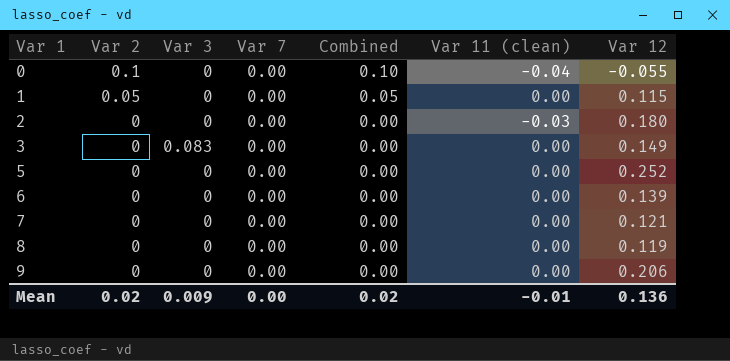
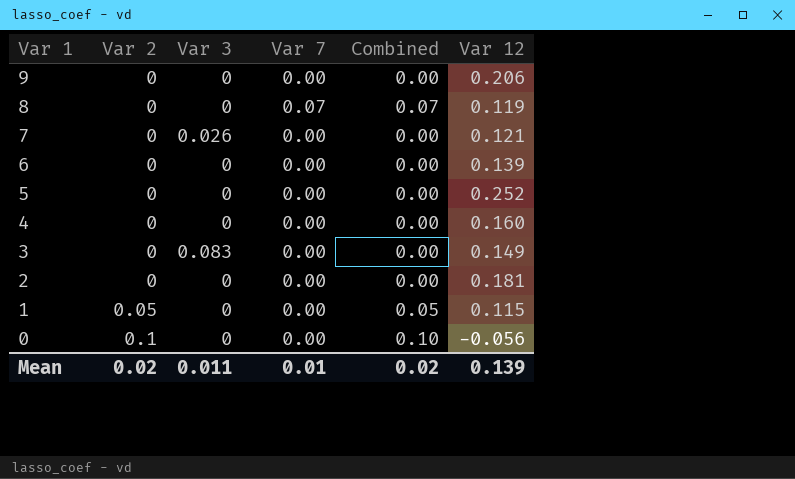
row order: Var 1 ascending -> Var 1 descending
column Var 11 (clean) | position: 6 -> none
8 | Var 7: 0.00 -> 0.07
8 | Combined: 0.00 -> 0.07
7 | Var 3: 0 -> 0.026
row 4: none -> 0 | 0 | 0.00 | 0.00 | 0.160
2 | Var 12: 0.180 -> 0.181
0 | Var 12: -0.055 -> -0.056
Mean | Var 3: 0.009 -> 0.011
Mean | Var 7: 0.00 -> 0.01
Mean | Var 12: 0.136 -> 0.139

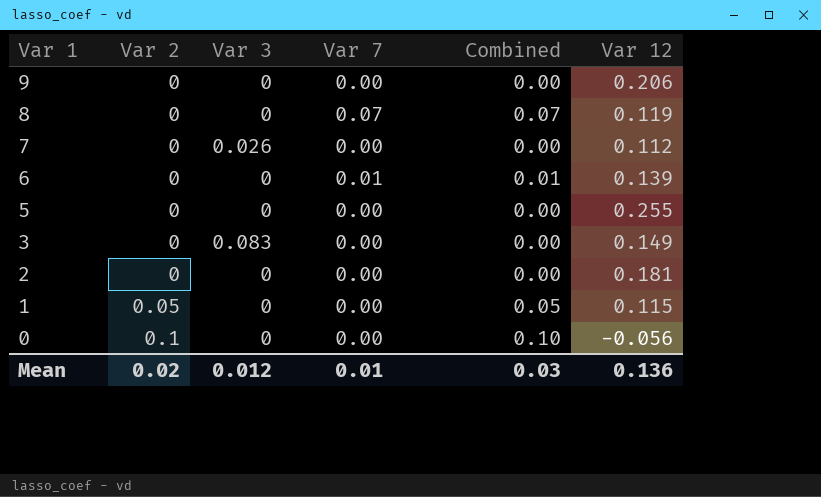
row 4: 0 | 0 | 0.00 | 0.00 | 0.160 -> none
7 | Var 12: 0.121 -> 0.112
6 | Var 7: 0.00 -> 0.01
6 | Combined: 0.00 -> 0.01
5 | Var 12: 0.252 -> 0.255
Mean | Var 3: 0.011 -> 0.012
Mean | Combined: 0.02 -> 0.03
Mean | Var 12: 0.139 -> 0.136

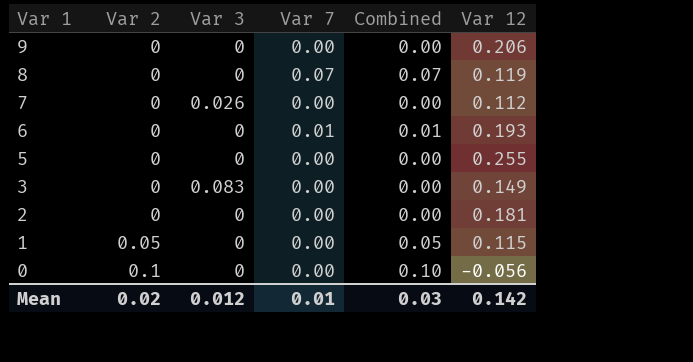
6 | Var 12: 0.139 -> 0.193
Mean | Var 12: 0.136 -> 0.142

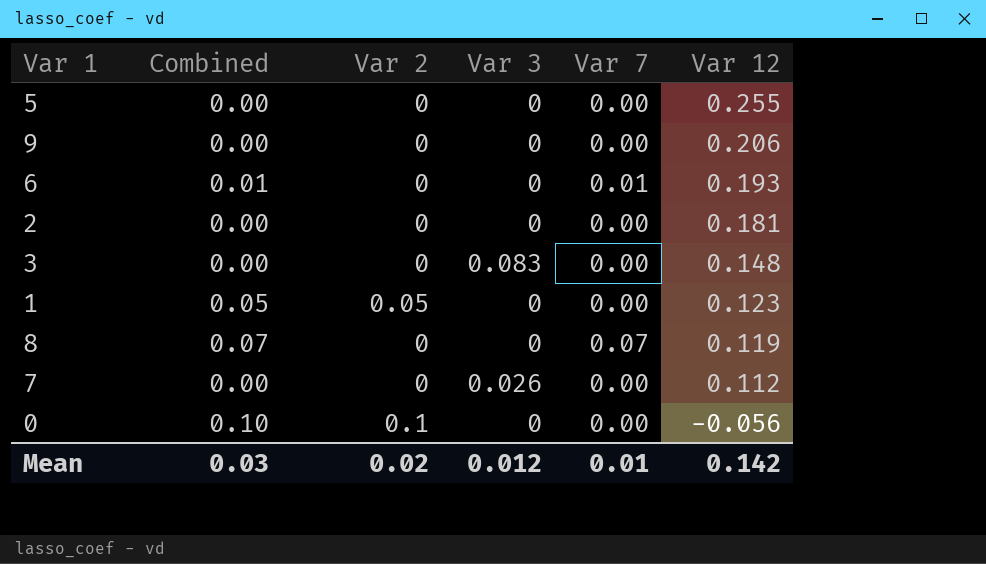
row order: Var 1 descending -> Var 12 descending
column Combined | position: 5 -> 2
3 | Var 12: 0.149 -> 0.148
1 | Var 12: 0.115 -> 0.123

